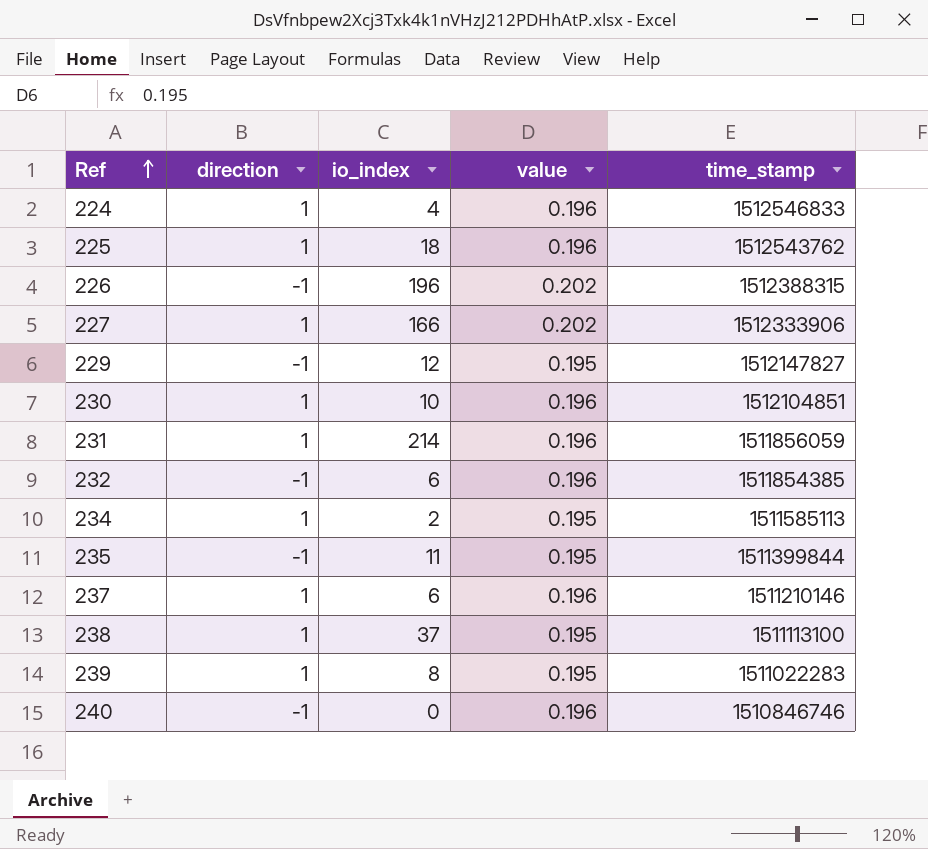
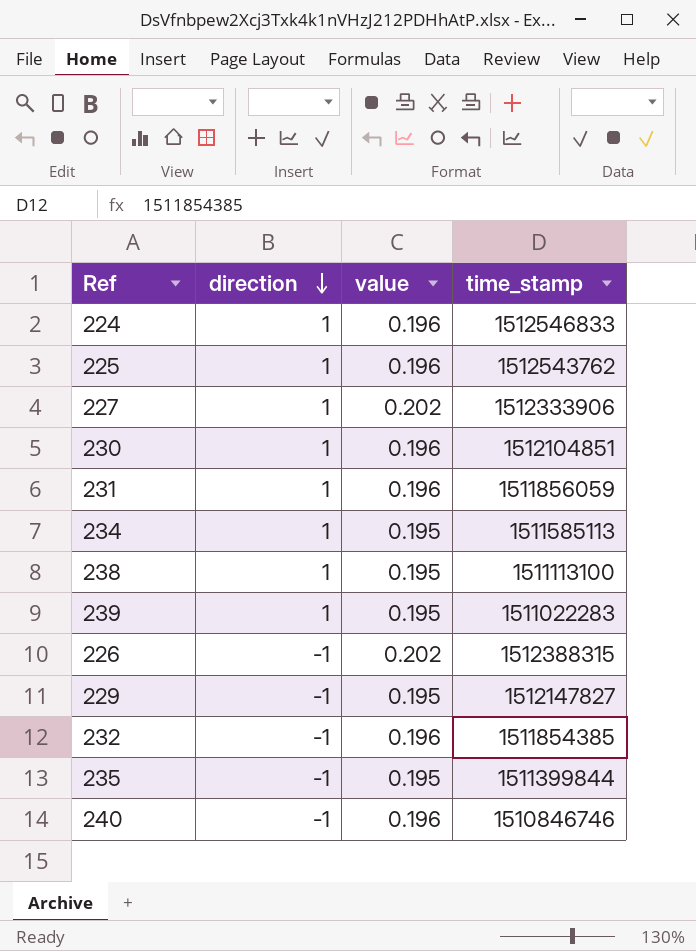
row order: Ref ascending -> direction descending
column io_index | position: 3 -> none
row 237: 1 | 6 | 0.196 | 1511210146 -> none

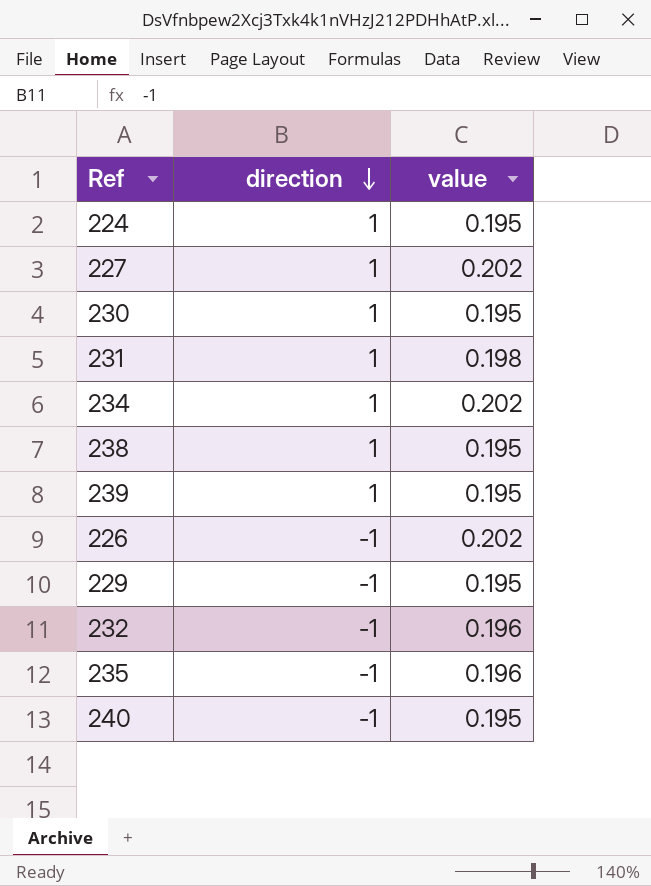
column time_stamp | position: 4 -> none
row 225: 1 | 0.196 | 1512543762 -> none
224 | value: 0.196 -> 0.195
230 | value: 0.196 -> 0.195
231 | value: 0.196 -> 0.198
234 | value: 0.195 -> 0.202
235 | value: 0.195 -> 0.196
240 | value: 0.196 -> 0.195

